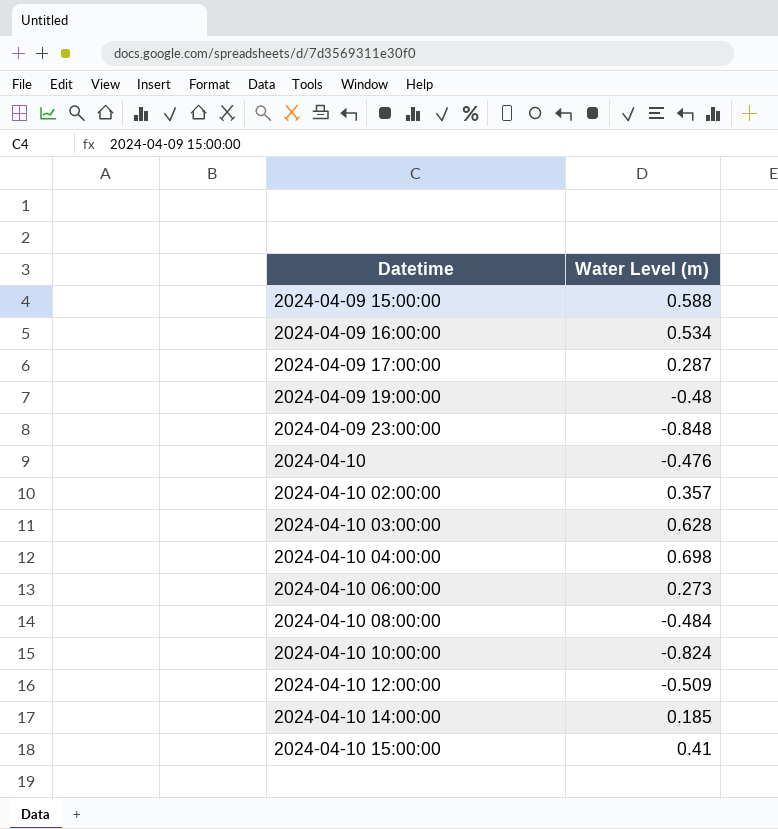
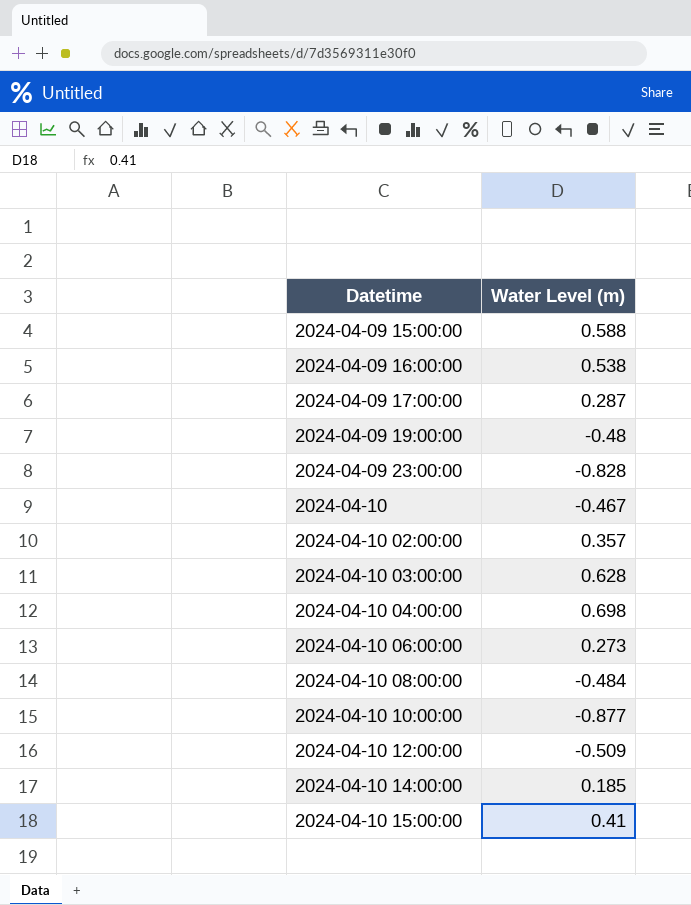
2024-04-09 16:00:00 | Water Level (m): 0.534 -> 0.538
2024-04-09 23:00:00 | Water Level (m): -0.848 -> -0.828
2024-04-10 | Water Level (m): -0.476 -> -0.467
2024-04-10 10:00:00 | Water Level (m): -0.824 -> -0.877

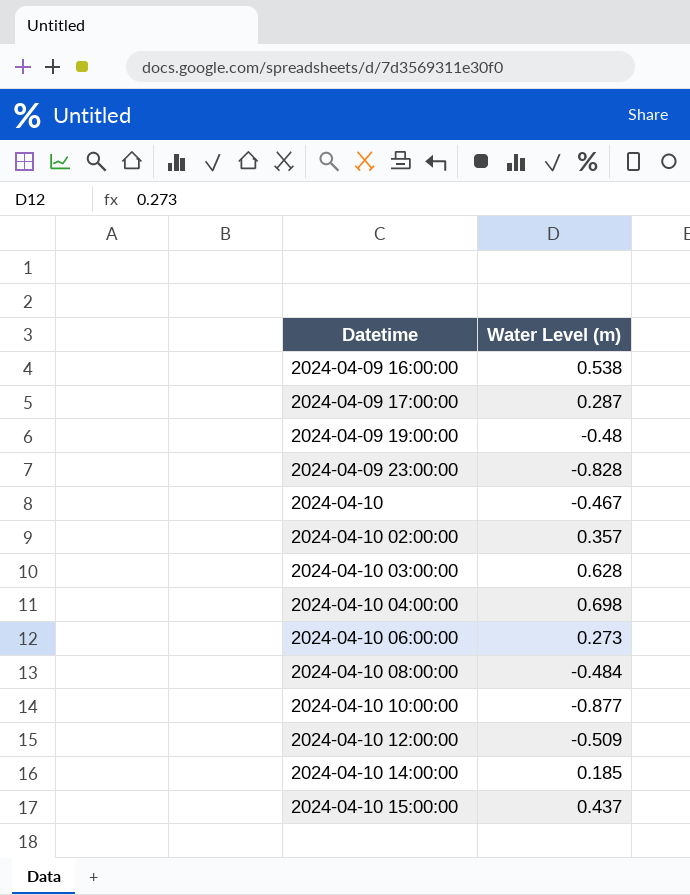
row 2024-04-09 15:00:00: 0.588 -> none
2024-04-10 15:00:00 | Water Level (m): 0.41 -> 0.437

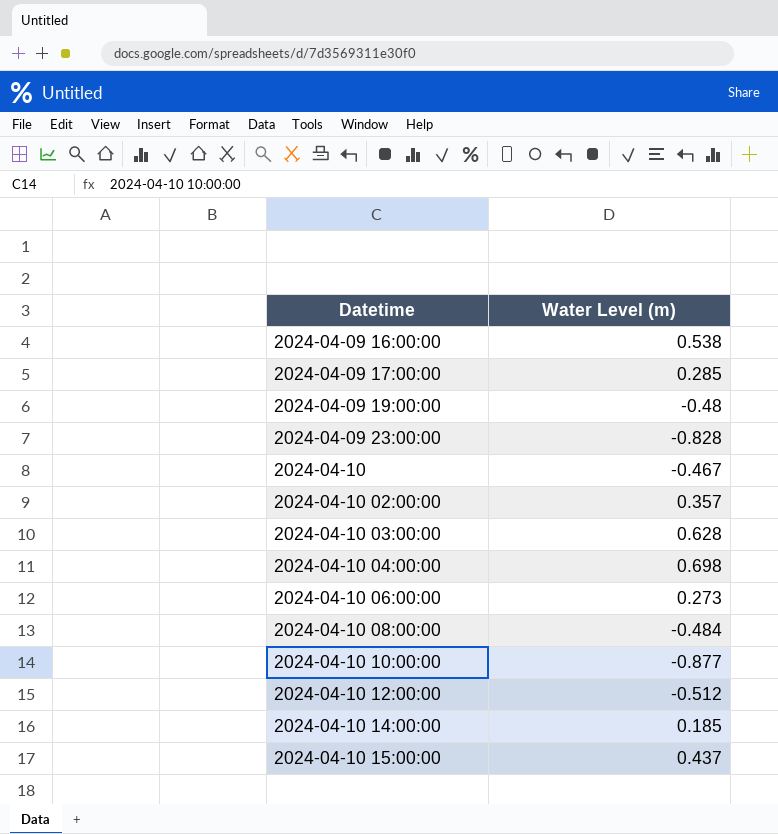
2024-04-09 17:00:00 | Water Level (m): 0.287 -> 0.285
2024-04-10 12:00:00 | Water Level (m): -0.509 -> -0.512

